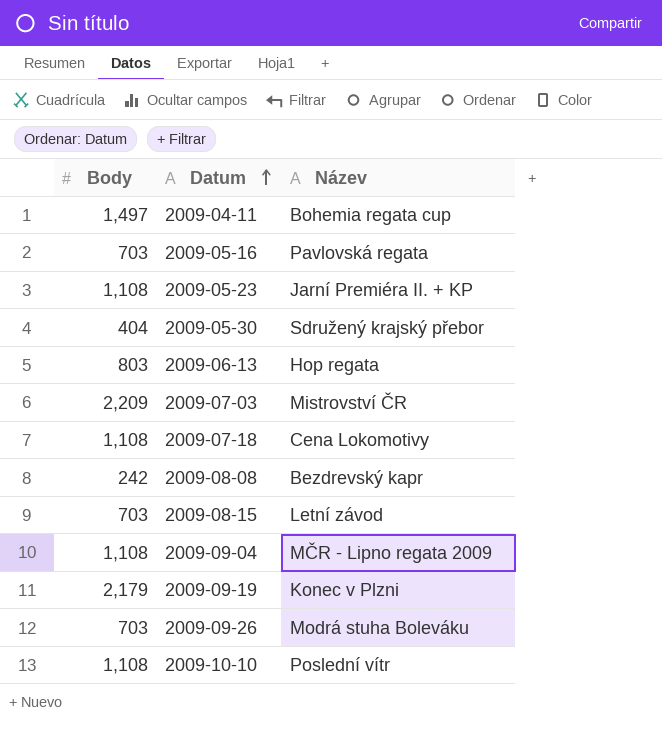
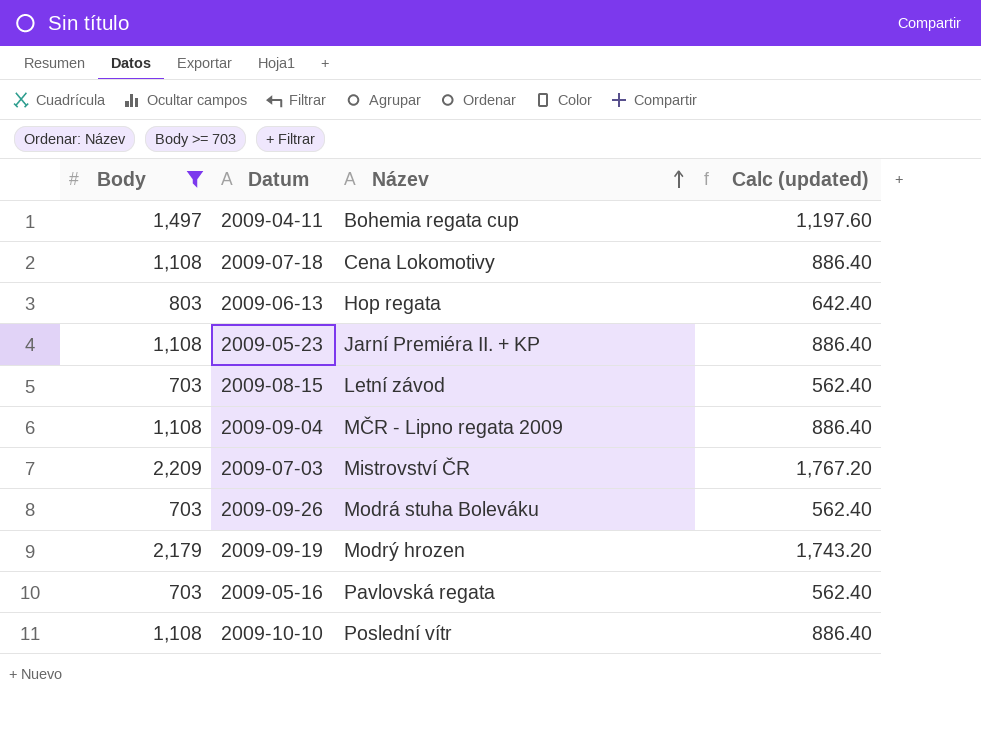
filter: none -> Body >= 703
row order: Datum ascending -> Název ascending
column Calc (updated) | formula: none -> [Body] * 0.8
2009-09-19 | Název: Konec v Plzni -> Modrý hrozen

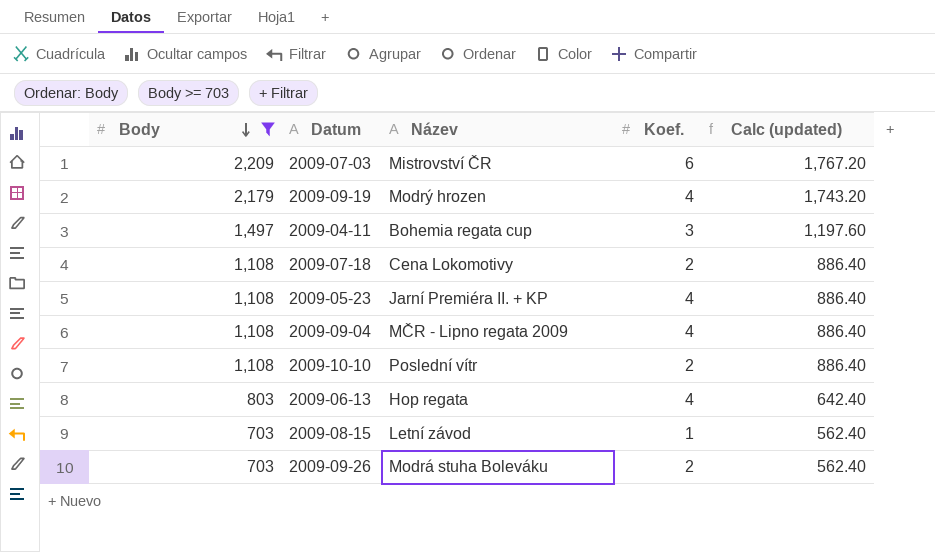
row order: Název ascending -> Body descending
column Koef. | position: none -> 4
row 2009-05-16: 703 | Pavlovská regata | 562.40 -> none

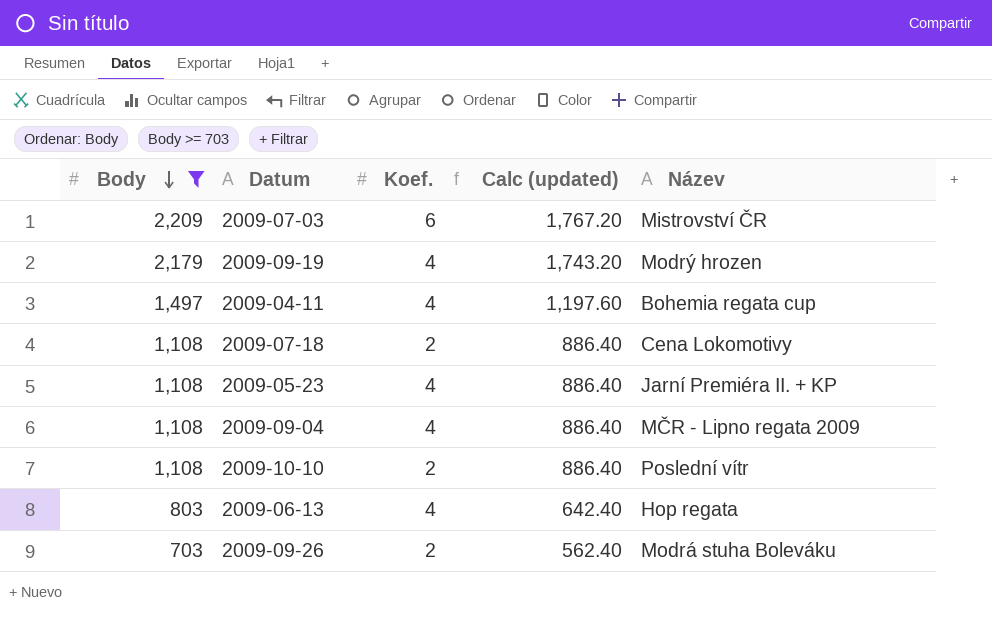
column Název | position: 3 -> 5
row 2009-08-15: 703 | Letní závod | 1 | 562.40 -> none
2009-04-11 | Koef.: 3 -> 4

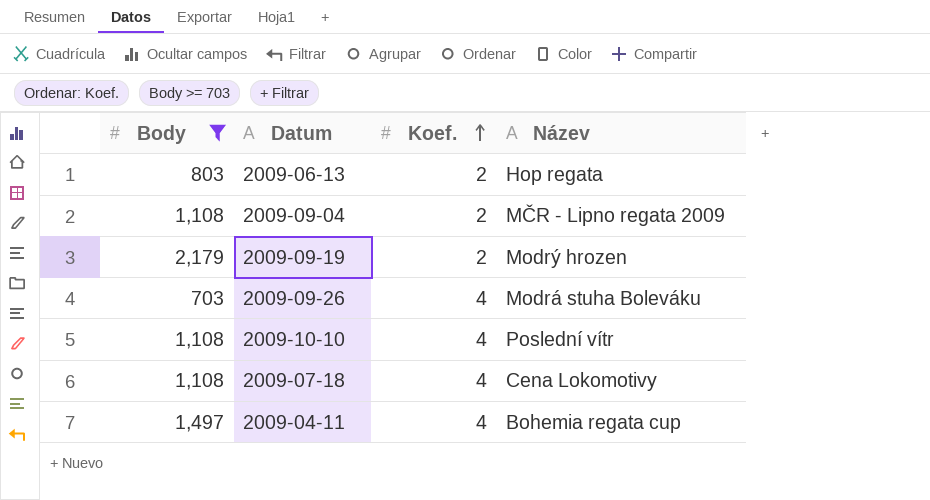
row order: Body descending -> Koef. ascending
column Calc (updated) | formula: [Body] * 0.8 -> none
row 2009-07-03: 2,209 | 6 | 1,767.20 | Mistrovství ČR -> none
row 2009-05-23: 1,108 | 4 | 886.40 | Jarní Premiéra II. + KP -> none
2009-06-13 | Koef.: 4 -> 2
2009-09-04 | Koef.: 4 -> 2
2009-09-19 | Koef.: 4 -> 2
2009-09-26 | Koef.: 2 -> 4
2009-10-10 | Koef.: 2 -> 4
2009-07-18 | Koef.: 2 -> 4

